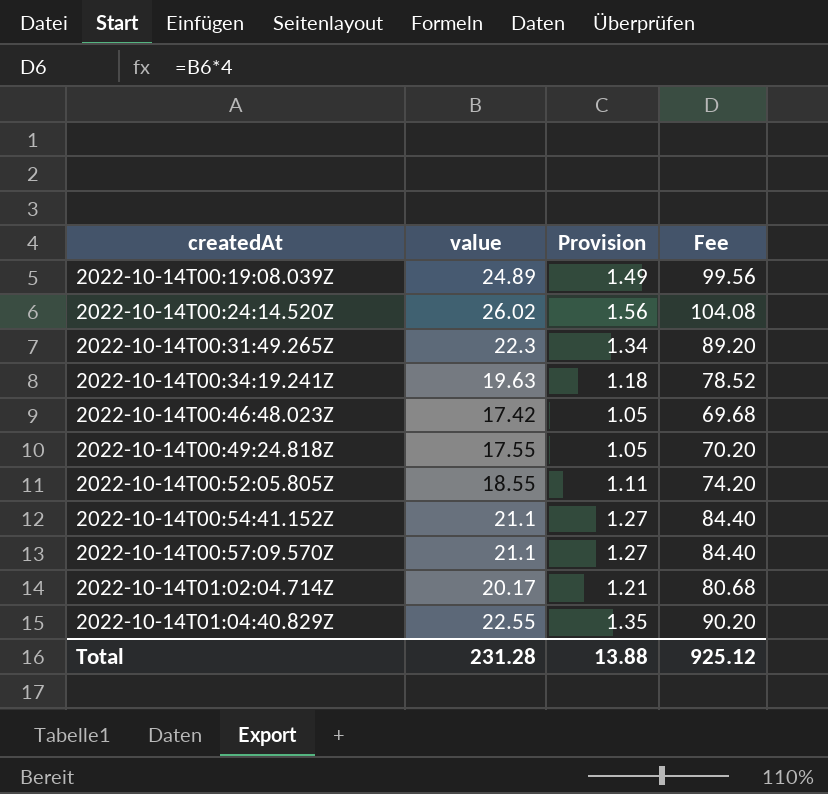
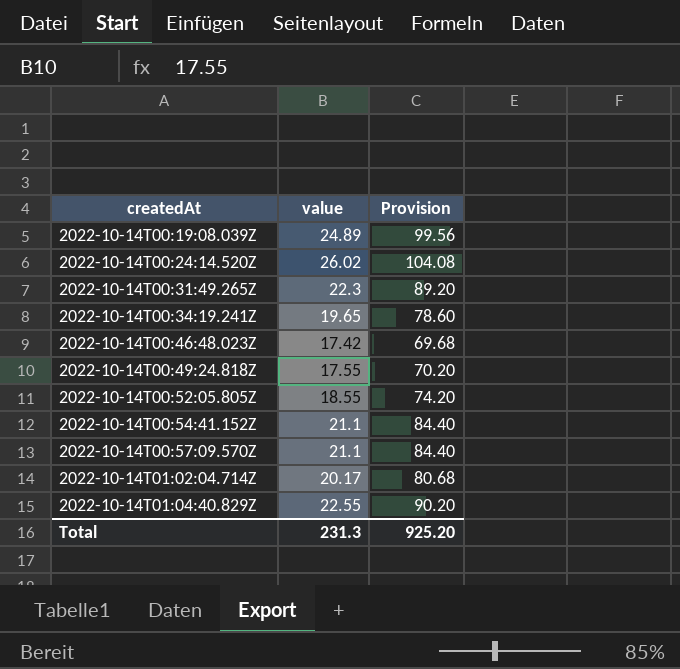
column Fee | formula: [value] * 4 -> none
column Provision | formula: [value] * 0.06 -> [value] * 4
2022-10-14T00:34:19.241Z | value: 19.63 -> 19.65
Total | value: 231.28 -> 231.3
Total | Provision: 13.88 -> 925.20

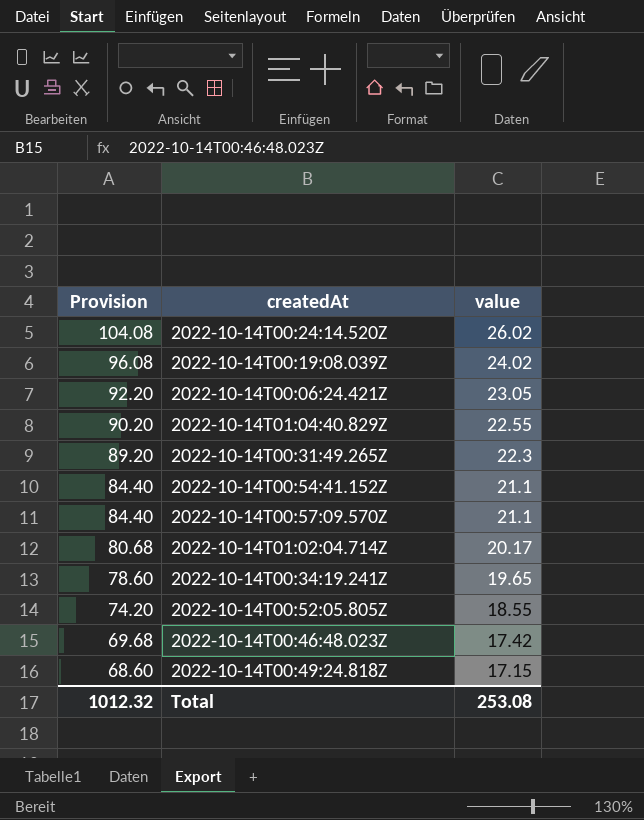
row order: createdAt ascending -> Provision descending
column Provision | position: 3 -> 1
2022-10-14T00:19:08.039Z | Provision: 99.56 -> 96.08
2022-10-14T00:19:08.039Z | value: 24.89 -> 24.02
row 2022-10-14T00:06:24.421Z: none -> 92.20 | 23.05
2022-10-14T00:49:24.818Z | Provision: 70.20 -> 68.60
2022-10-14T00:49:24.818Z | value: 17.55 -> 17.15
Total | Provision: 925.20 -> 1012.32
Total | value: 231.3 -> 253.08

